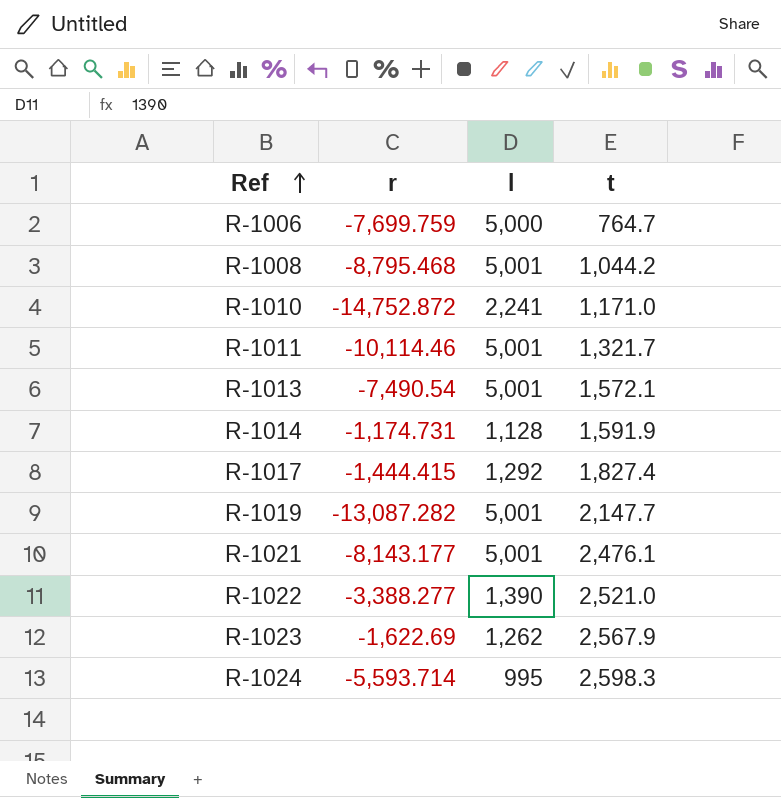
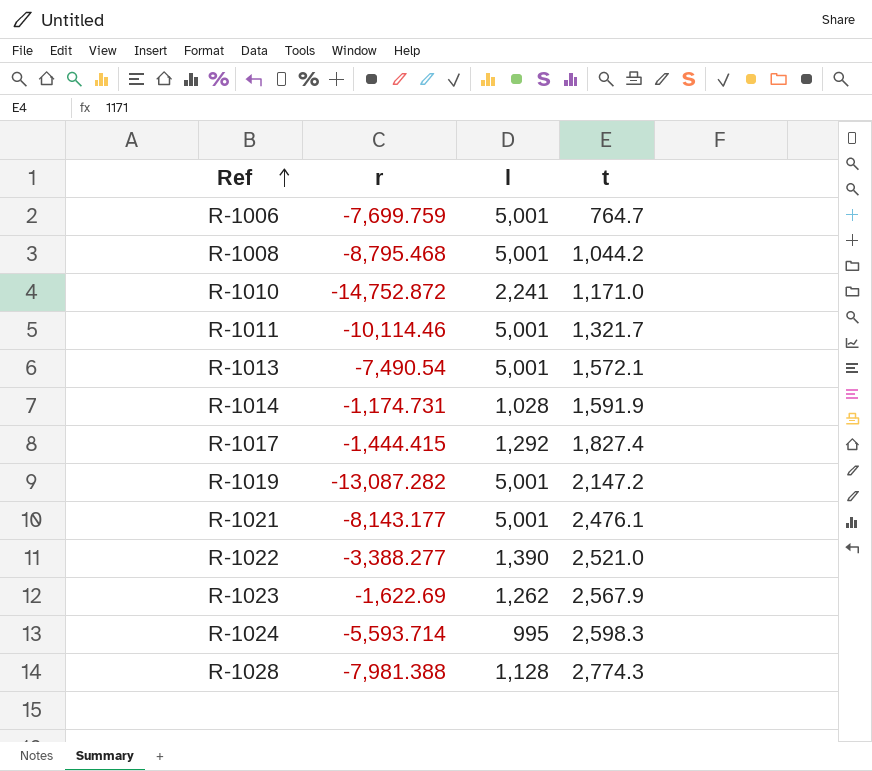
R-1006 | l: 5,000 -> 5,001
R-1014 | l: 1,128 -> 1,028
R-1019 | t: 2,147.7 -> 2,147.2
row R-1028: none -> -7,981.388 | 1,128 | 2,774.3

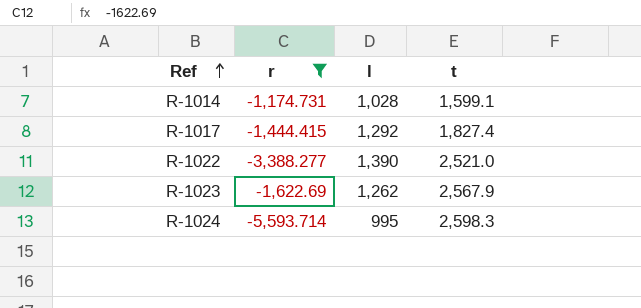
filter: none -> r >= -5,593.714
R-1014 | t: 1,591.9 -> 1,599.1

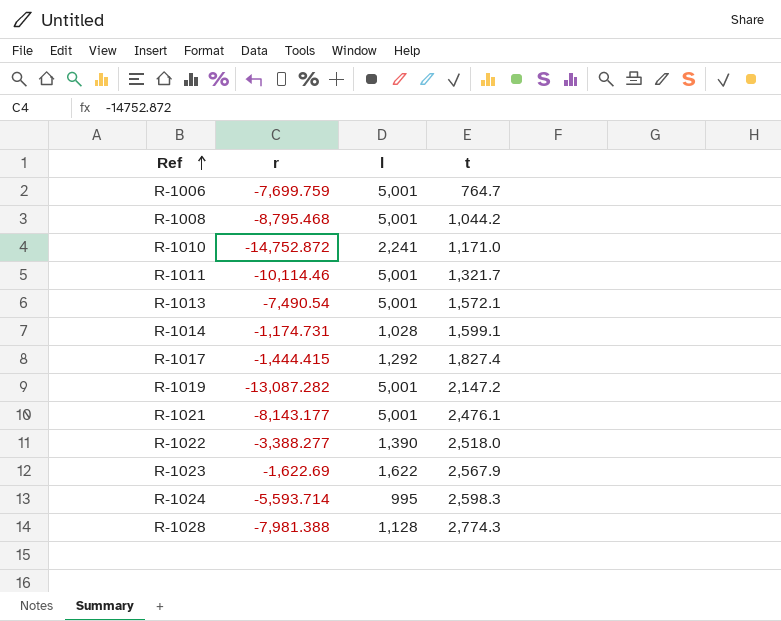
filter: r >= -5,593.714 -> none
R-1022 | t: 2,521.0 -> 2,518.0
R-1023 | l: 1,262 -> 1,622

